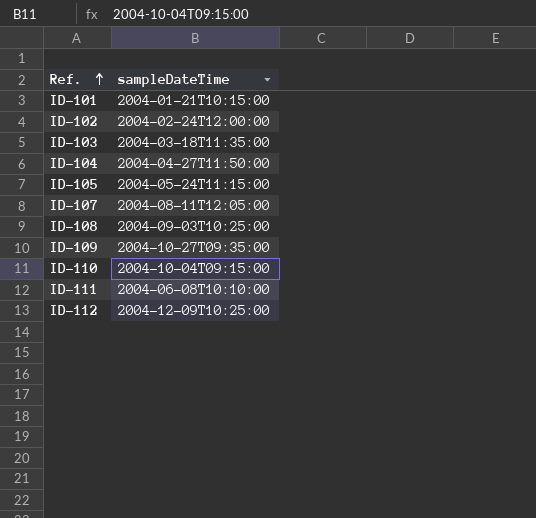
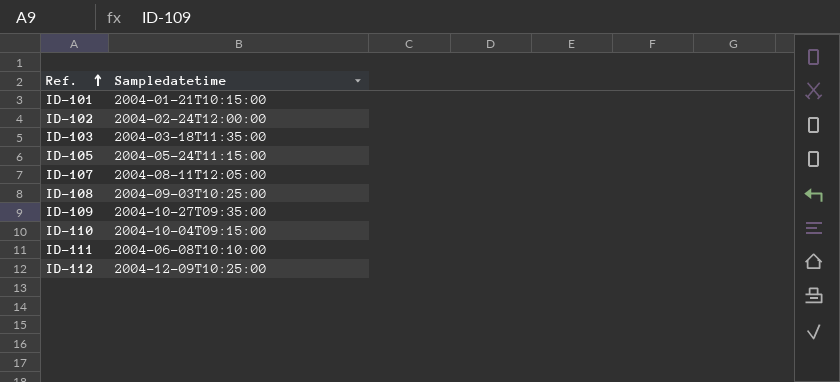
column name: sampleDateTime -> Sampledatetime
row ID-104: 2004-04-27T11:50:00 -> none

